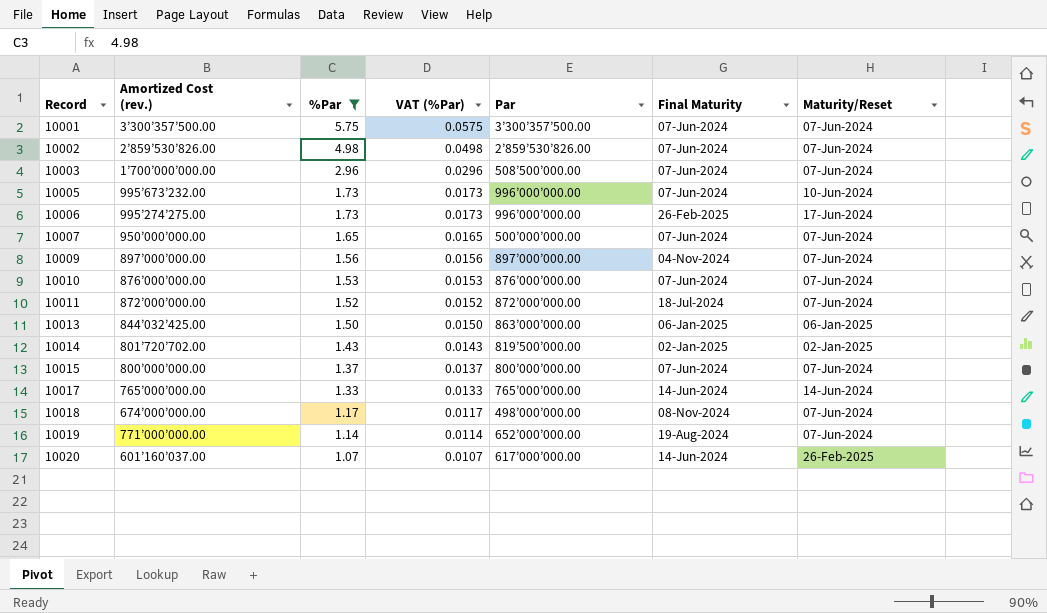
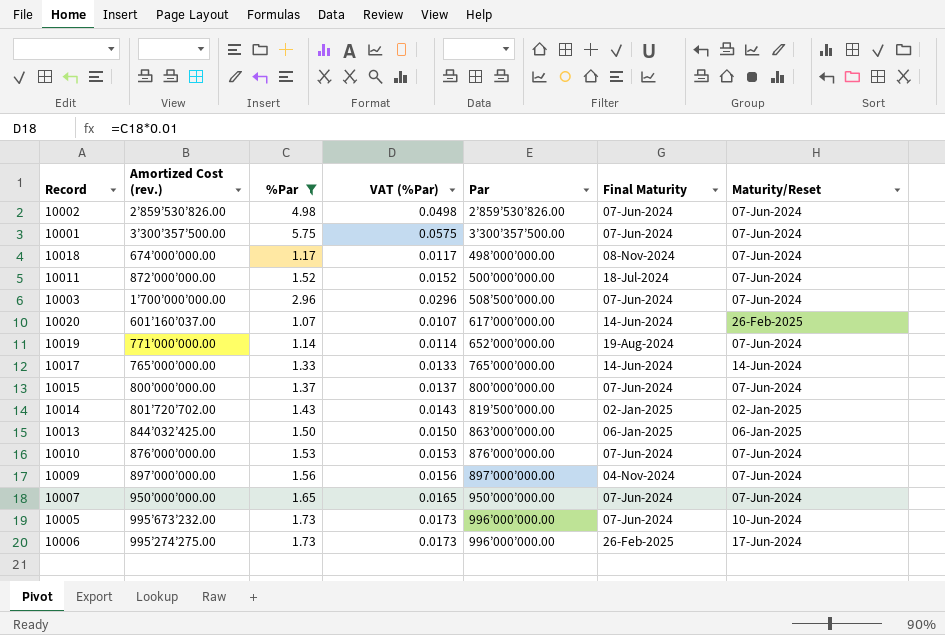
row order: Record ascending -> Par ascending
10011 | Par: 872’000’000.00 -> 500’000’000.00
10007 | Par: 500’000’000.00 -> 950’000’000.00

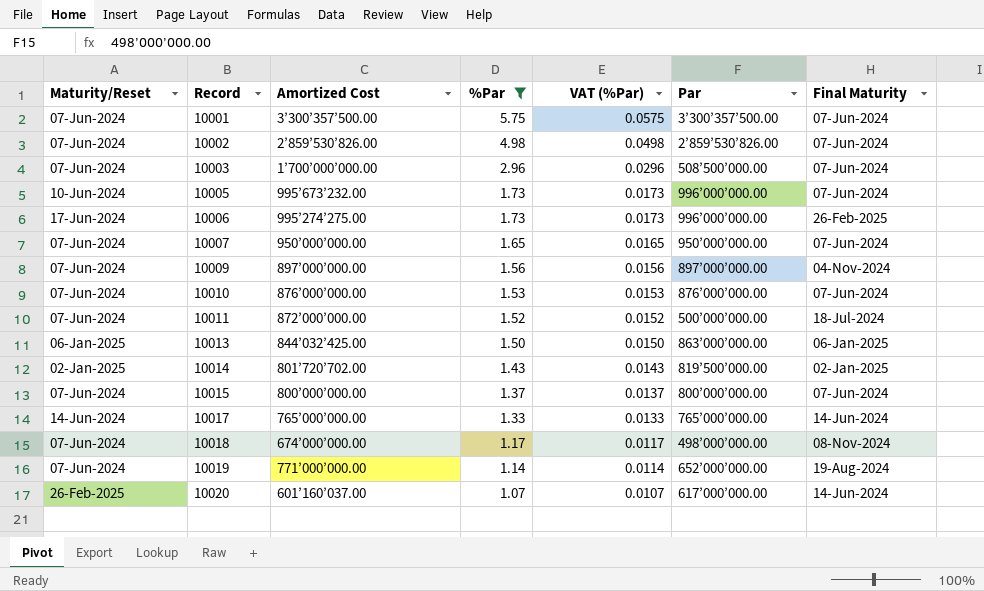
row order: Par ascending -> Record ascending
column Maturity/Reset | position: 7 -> 1
column name: Amortized Cost (rev.) -> Amortized Cost

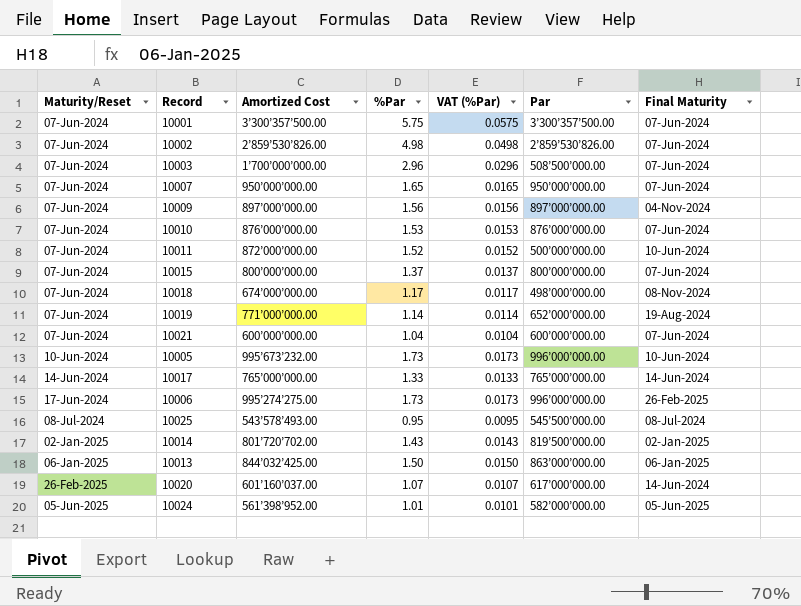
filter: %Par >= 1.07 -> none
row order: Record ascending -> Maturity/Reset ascending
10011 | Final Maturity: 18-Jul-2024 -> 10-Jun-2024
10005 | Final Maturity: 07-Jun-2024 -> 10-Jun-2024

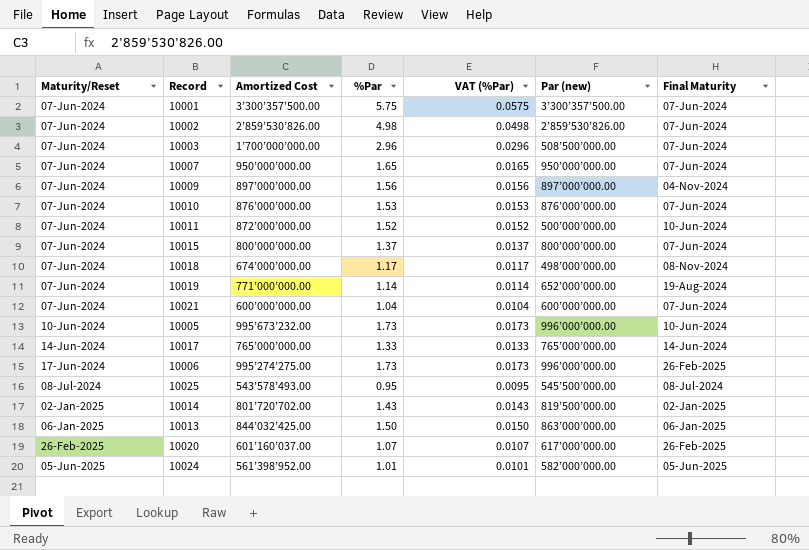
column name: Par -> Par (new)
10020 | Final Maturity: 14-Jun-2024 -> 26-Feb-2025

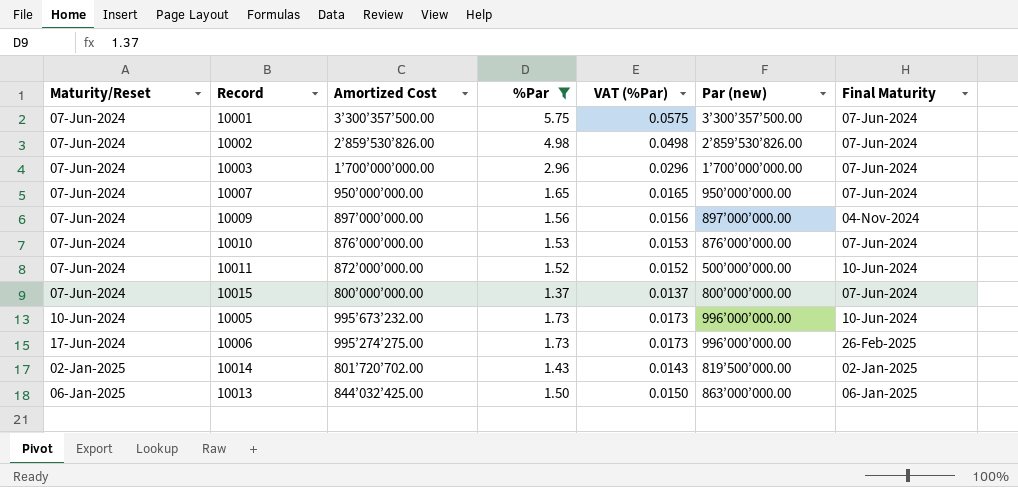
filter: none -> %Par >= 1.37
10003 | Par (new): 508’500’000.00 -> 1’700’000’000.00

